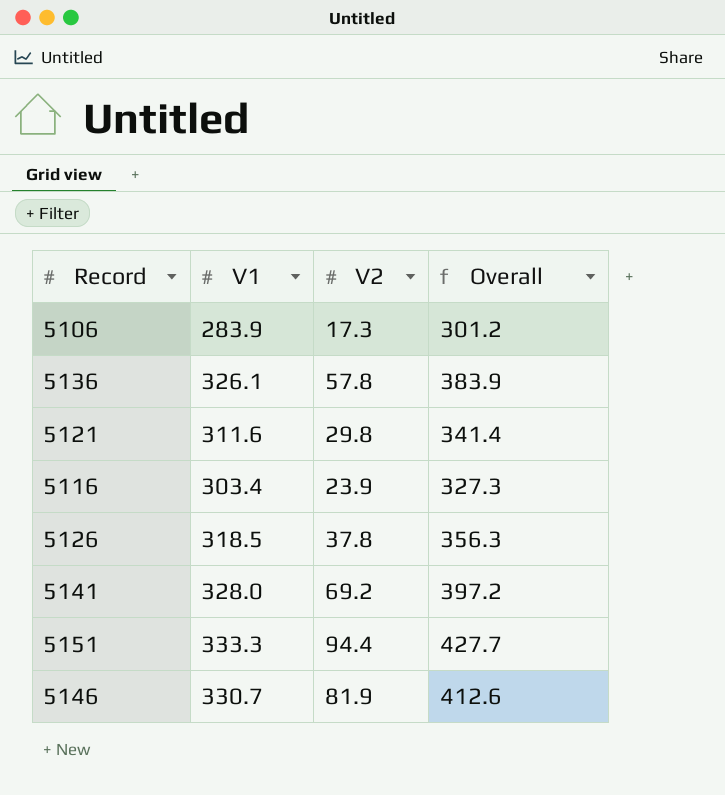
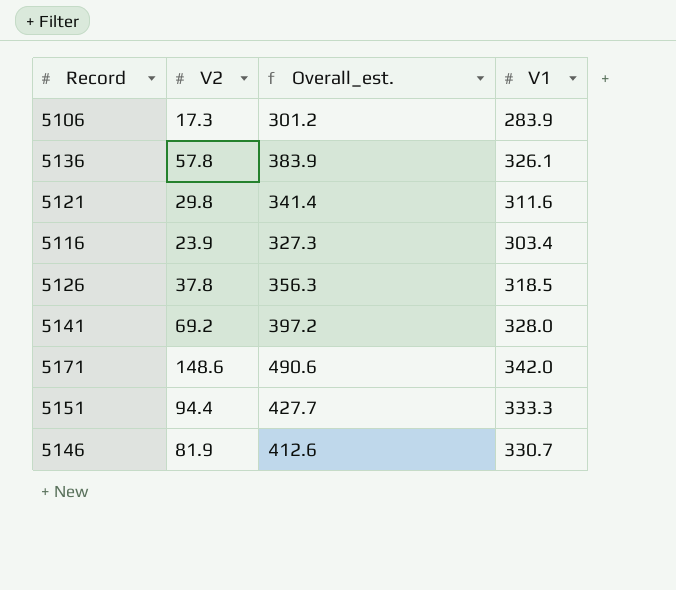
column name: Overall -> Overall_est.
column V1 | position: 2 -> 4
row 5171: none -> 148.6 | 490.6 | 342.0

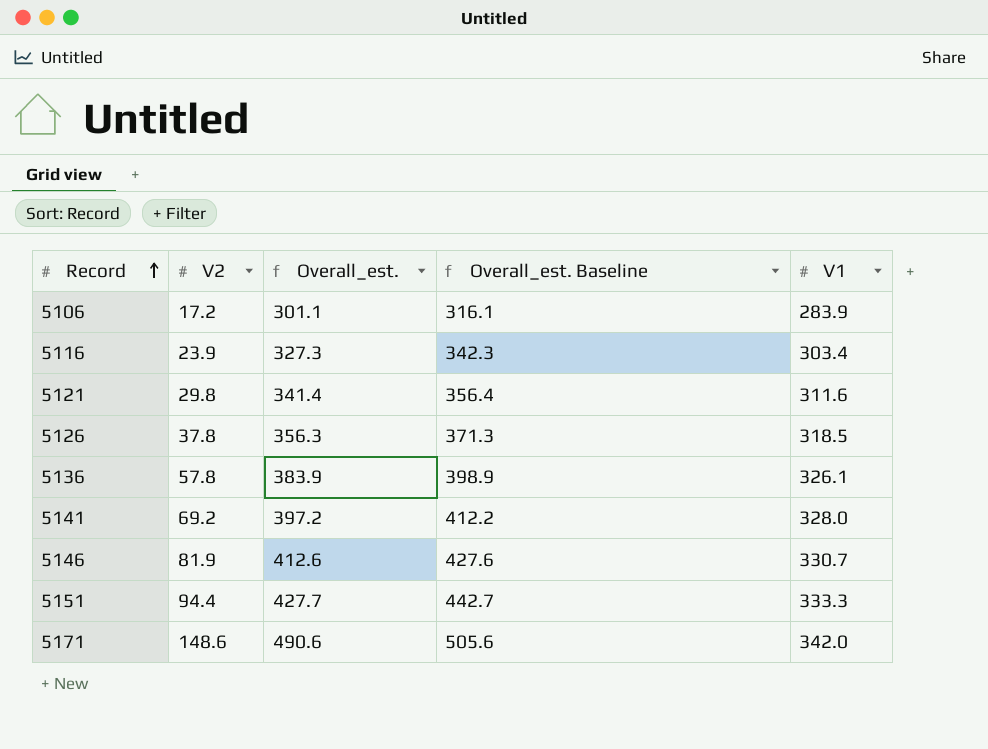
row order: none -> Record ascending
column Overall_est. Baseline | formula: none -> [Overall_est.] + 15
5106 | V2: 17.3 -> 17.2
5106 | Overall_est.: 301.2 -> 301.1

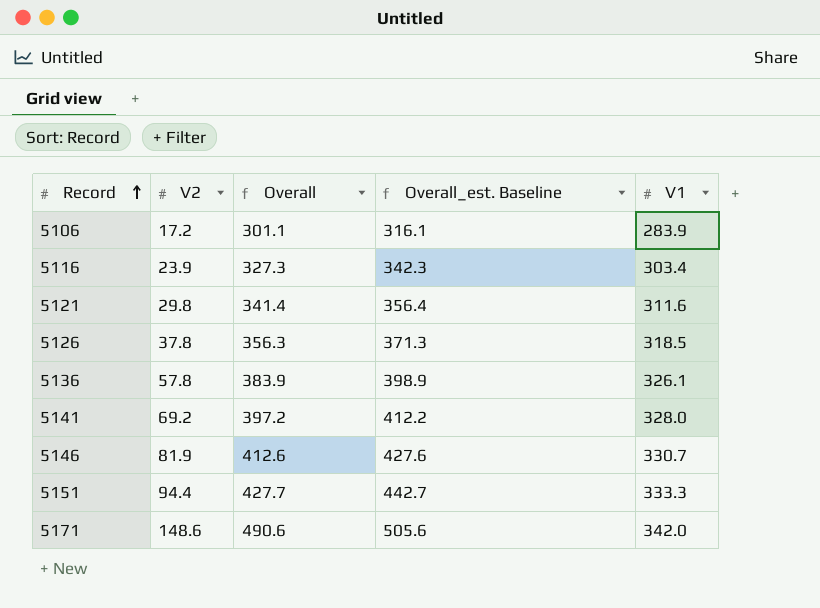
column name: Overall_est. -> Overall

